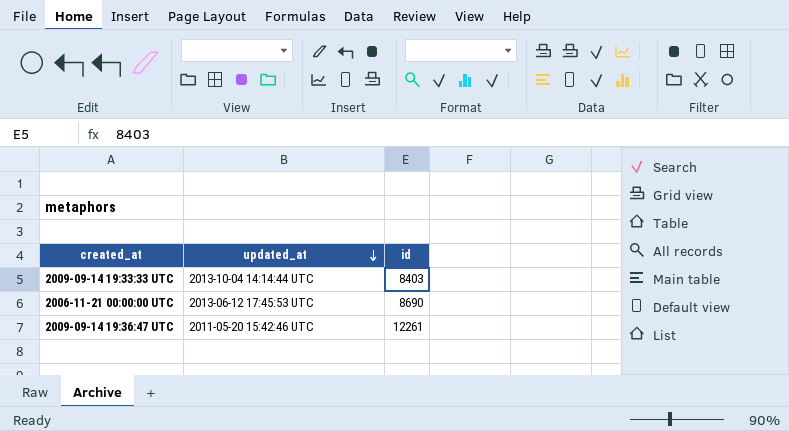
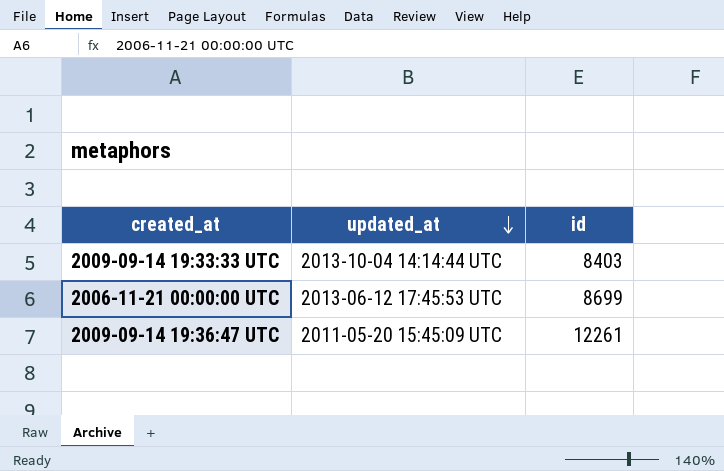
2006-11-21 00:00:00 UTC | id: 8690 -> 8699
2009-09-14 19:36:47 UTC | updated_at: 2011-05-20 15:42:46 UTC -> 2011-05-20 15:45:09 UTC

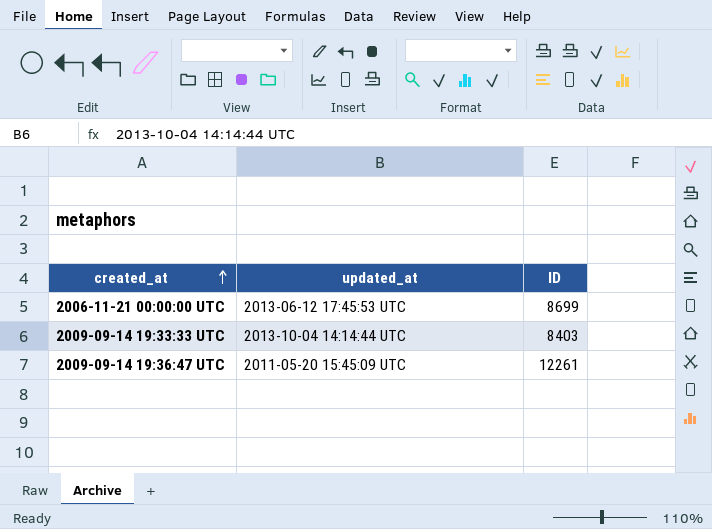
row order: updated_at descending -> created_at ascending
column name: id -> ID

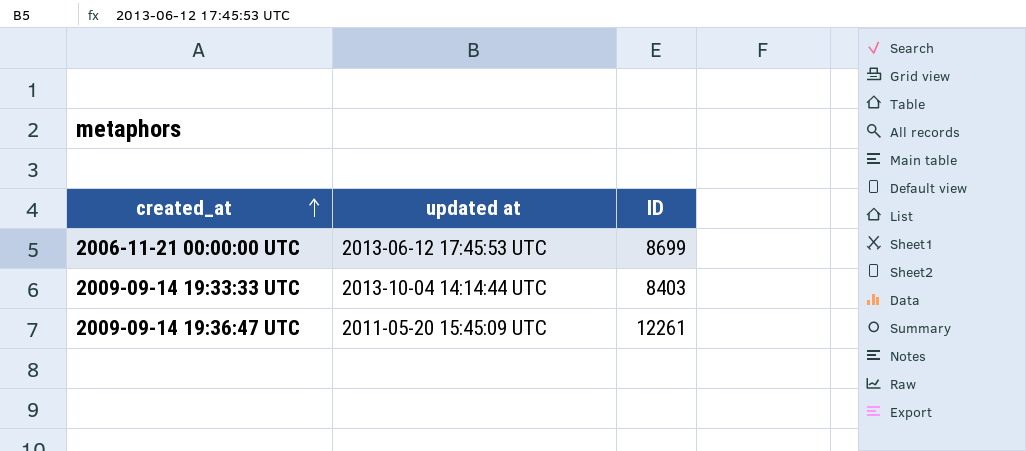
column name: updated_at -> updated at

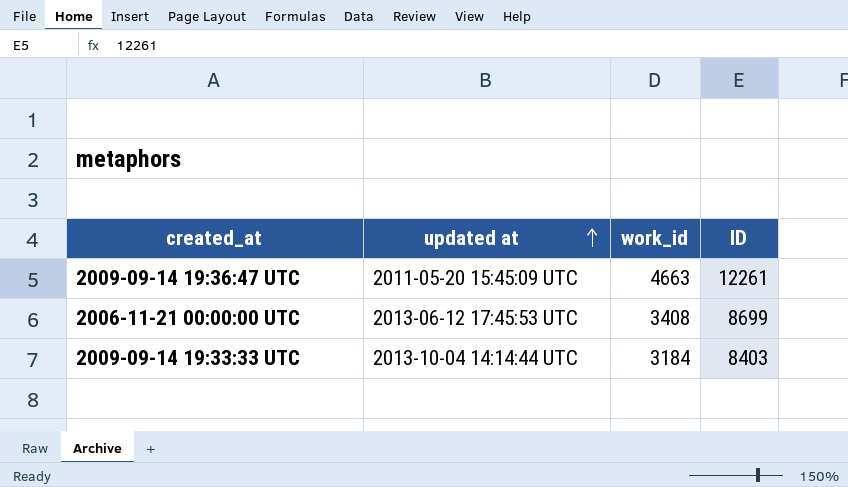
row order: created_at ascending -> updated at ascending
column work_id | position: none -> 3

